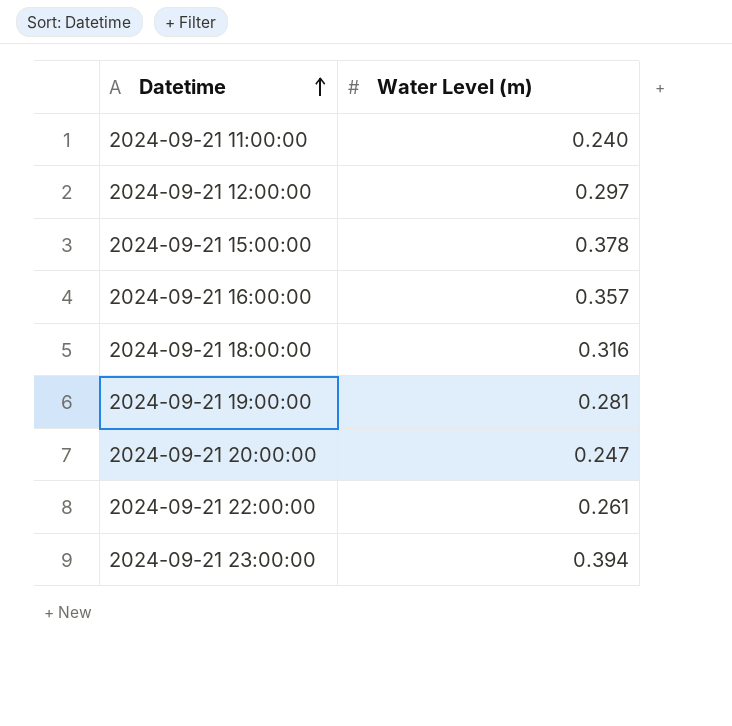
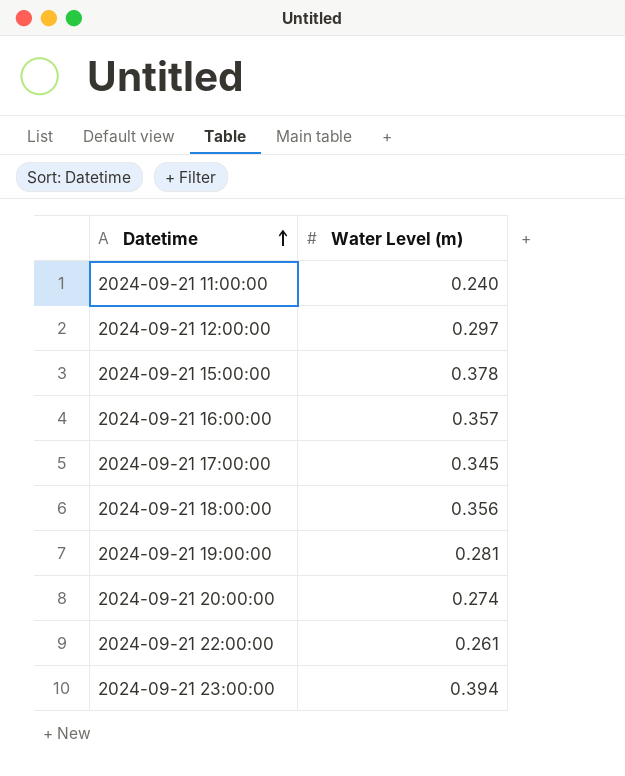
row 2024-09-21 17:00:00: none -> 0.345
2024-09-21 18:00:00 | Water Level (m): 0.316 -> 0.356
2024-09-21 20:00:00 | Water Level (m): 0.247 -> 0.274

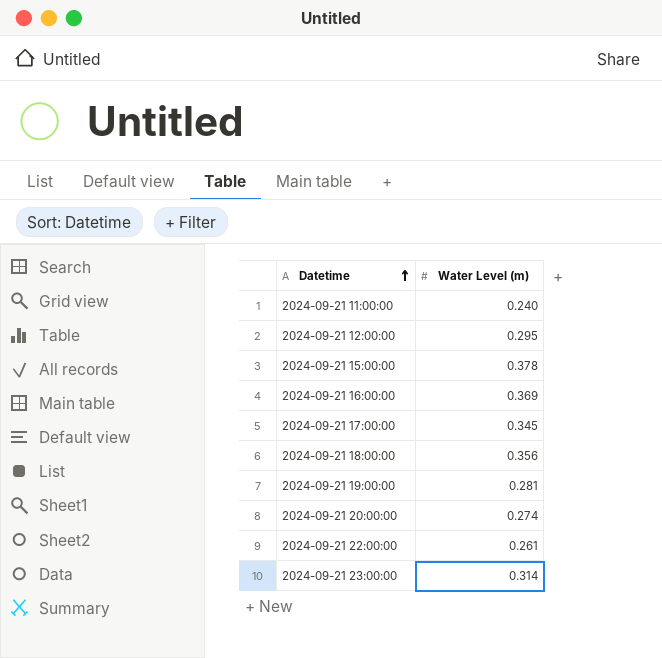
2024-09-21 12:00:00 | Water Level (m): 0.297 -> 0.295
2024-09-21 16:00:00 | Water Level (m): 0.357 -> 0.369
2024-09-21 23:00:00 | Water Level (m): 0.394 -> 0.314

